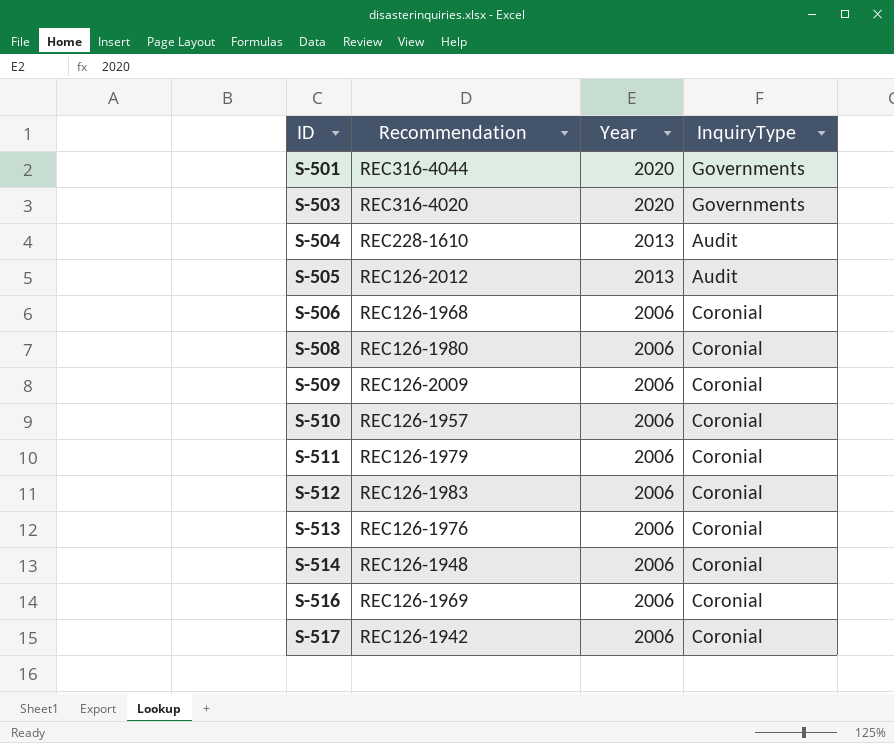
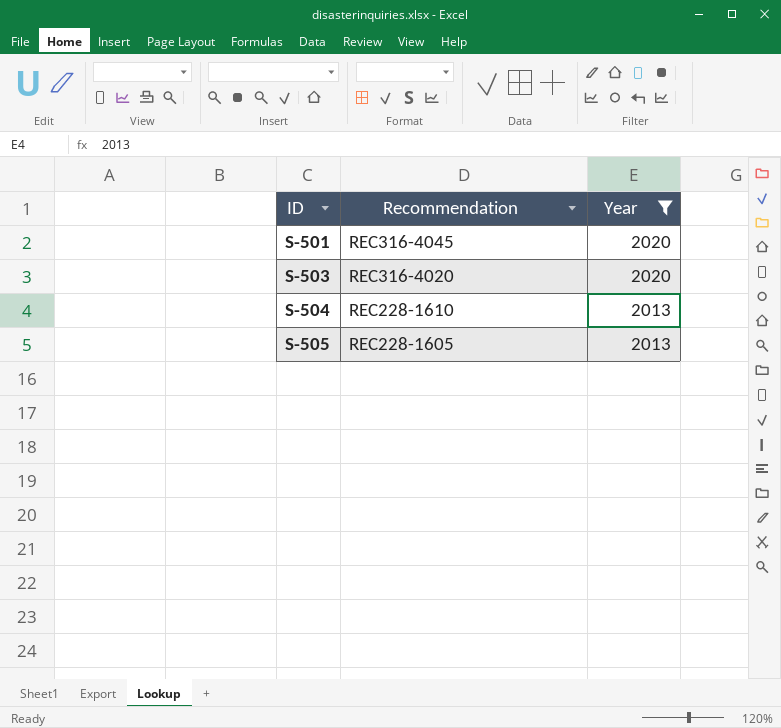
filter: none -> Year != 2006
column InquiryType | position: 4 -> none
S-501 | Recommendation: REC316-4044 -> REC316-4045
S-505 | Recommendation: REC126-2012 -> REC228-1605

